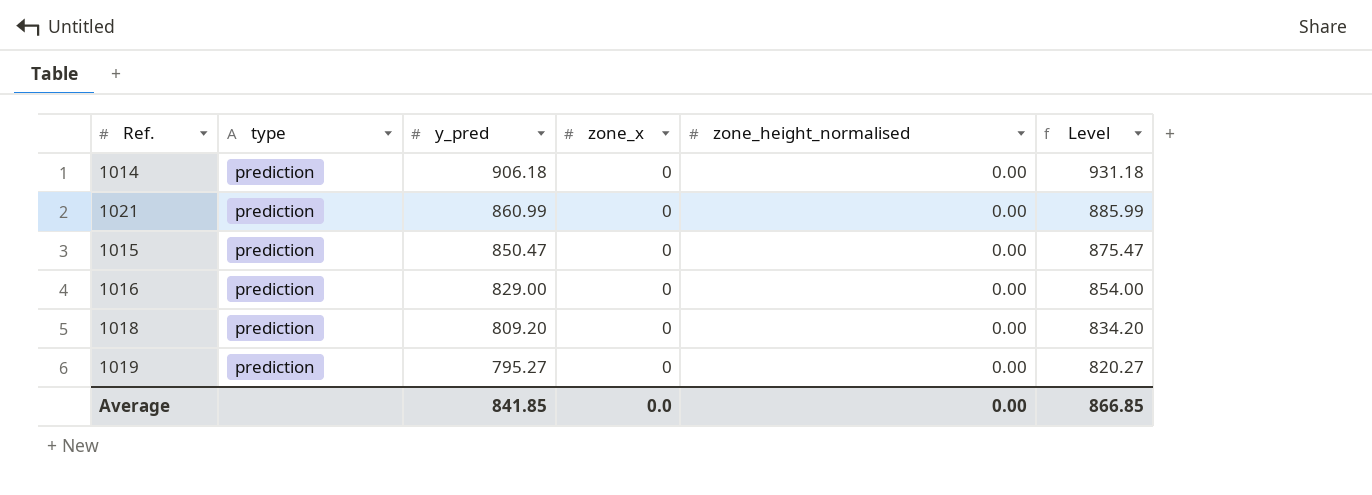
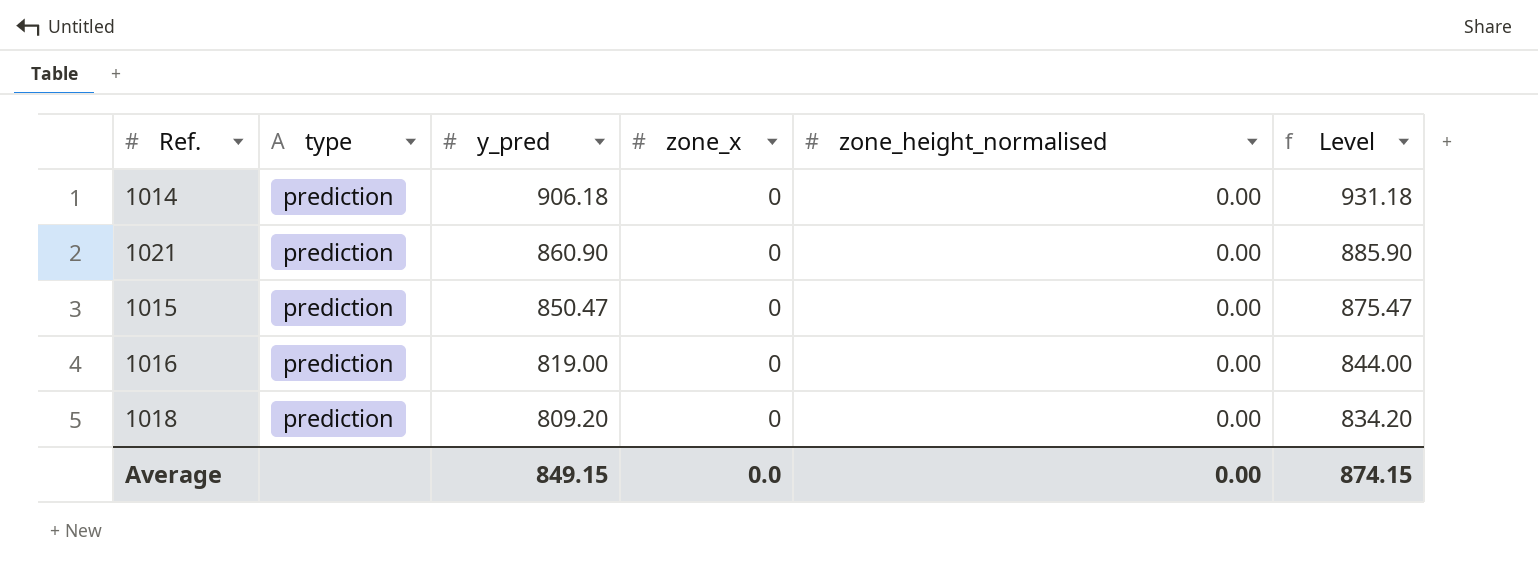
row 1019: prediction | 795.27 | 0 | 0.00 | 820.27 -> none
1021 | y_pred: 860.99 -> 860.90
1021 | Level: 885.99 -> 885.90
1016 | y_pred: 829.00 -> 819.00
1016 | Level: 854.00 -> 844.00
Average | y_pred: 841.85 -> 849.15
Average | Level: 866.85 -> 874.15

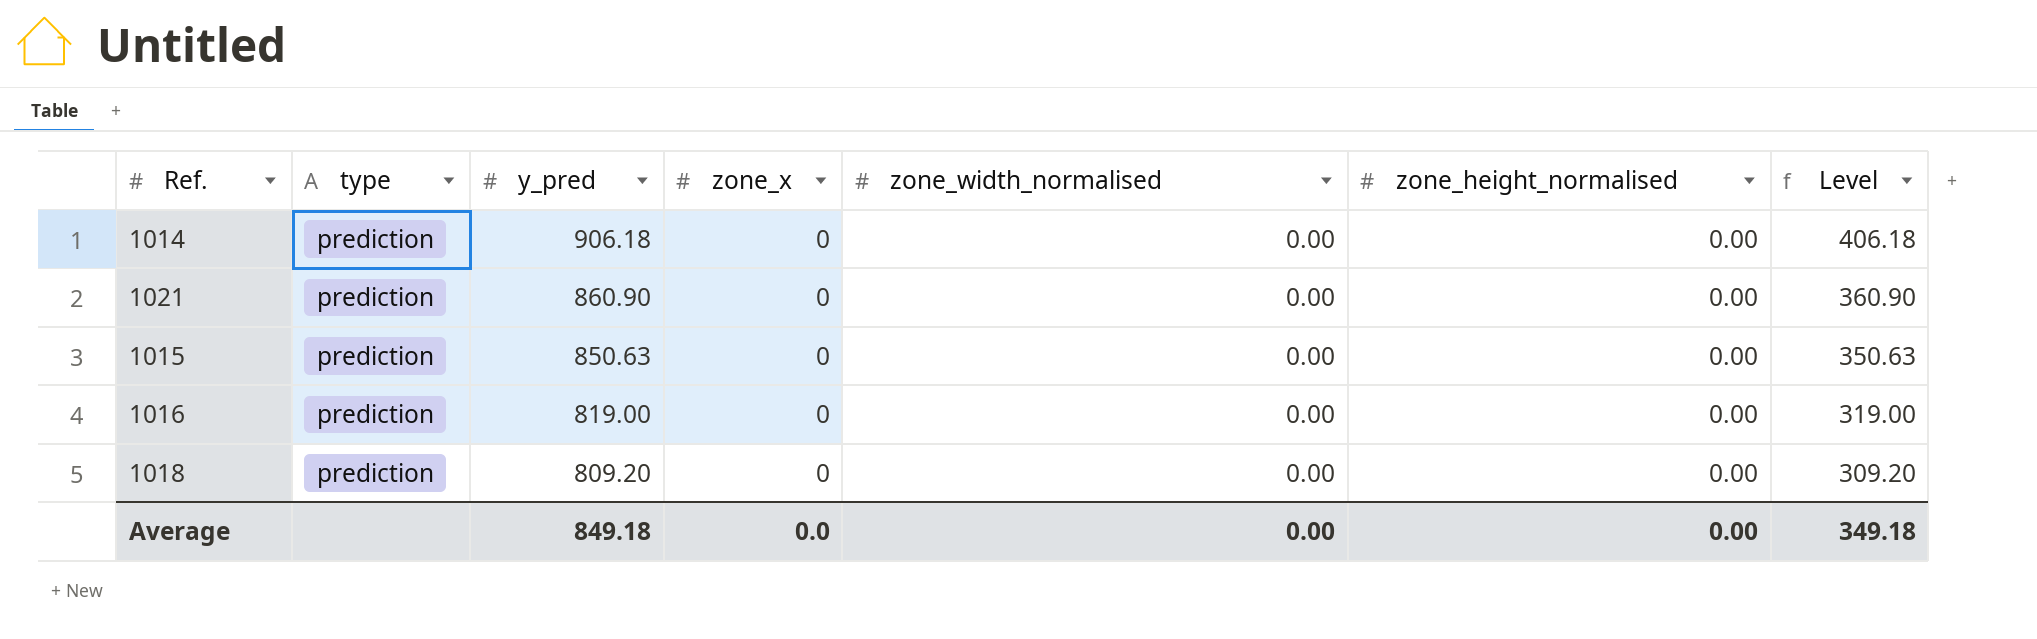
column zone_width_normalised | position: none -> 5
column Level | formula: [y_pred] + 25 -> [y_pred] - 500
1015 | y_pred: 850.47 -> 850.63
Average | y_pred: 849.15 -> 849.18
Average | Level: 874.15 -> 349.18

